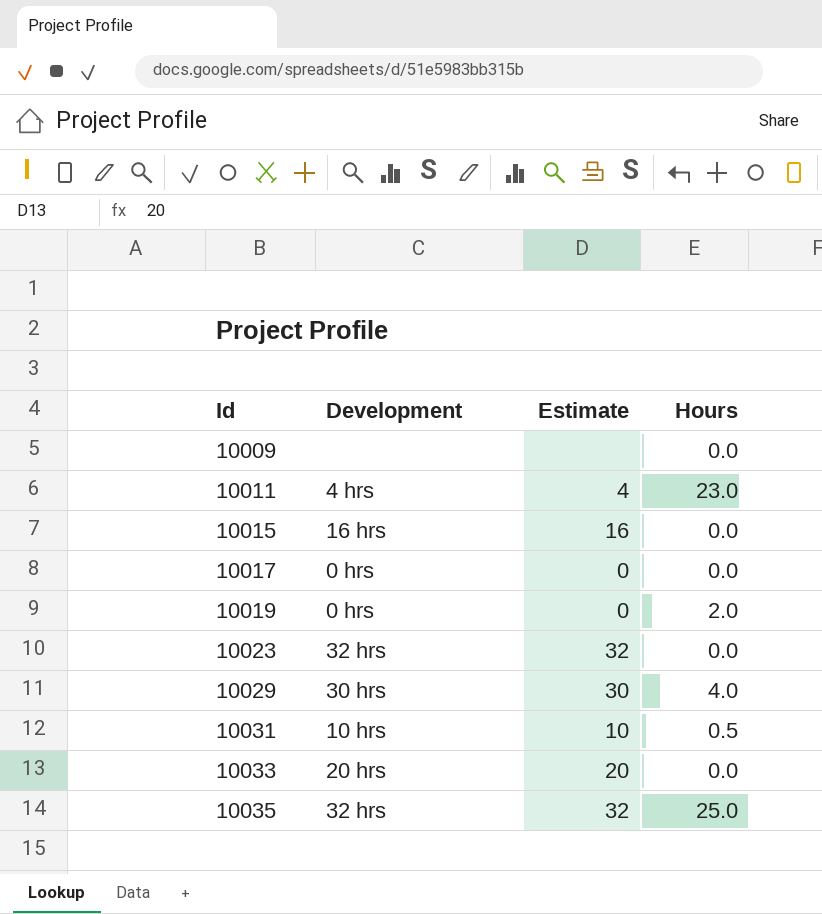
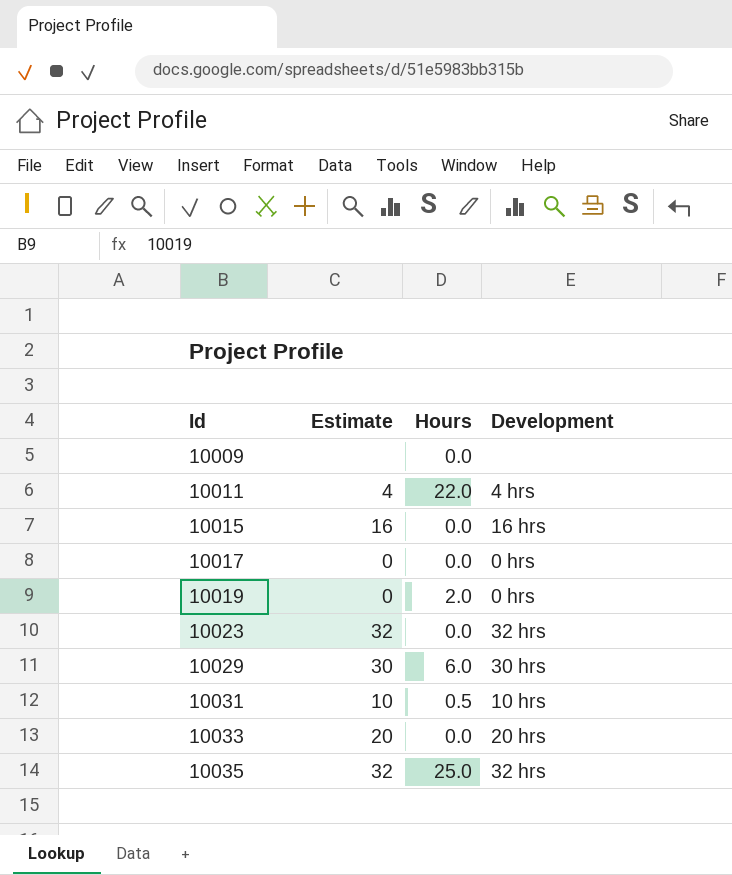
column Development | position: 2 -> 4
10011 | Hours: 23.0 -> 22.0
10029 | Hours: 4.0 -> 6.0

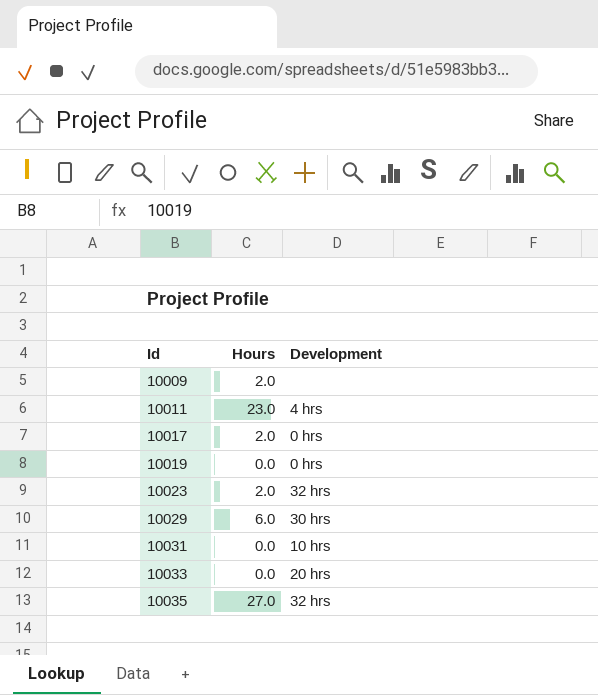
column Estimate | position: 2 -> none
row 10015: 16 | 0.0 | 16 hrs -> none
10009 | Hours: 0.0 -> 2.0
10011 | Hours: 22.0 -> 23.0
10017 | Hours: 0.0 -> 2.0
10019 | Hours: 2.0 -> 0.0
10023 | Hours: 0.0 -> 2.0
10031 | Hours: 0.5 -> 0.0
10035 | Hours: 25.0 -> 27.0

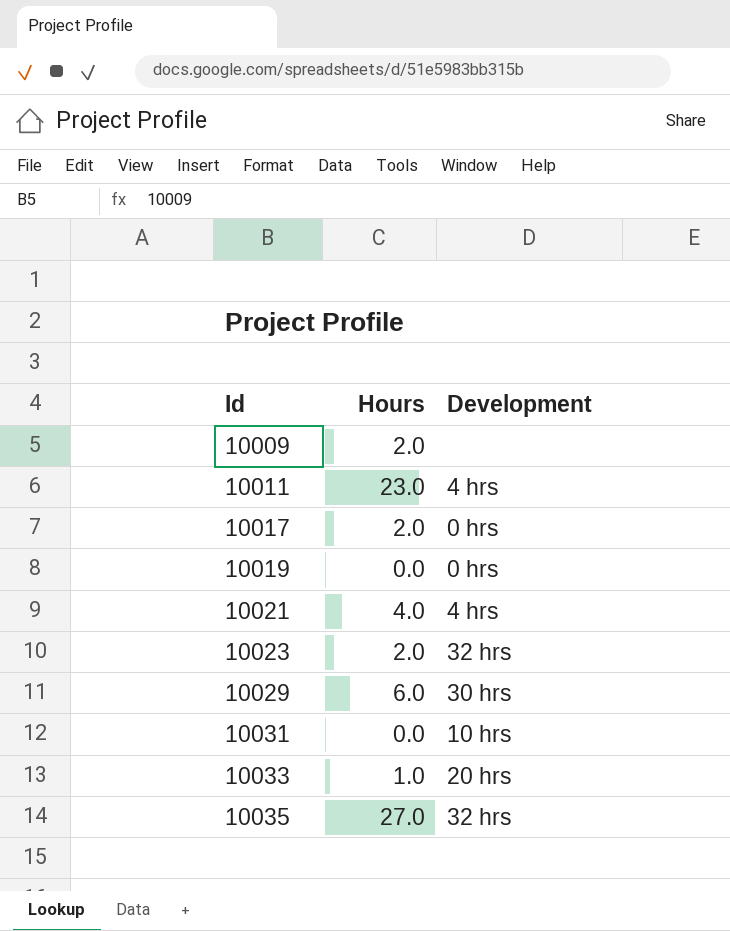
row 10021: none -> 4.0 | 4 hrs
10033 | Hours: 0.0 -> 1.0

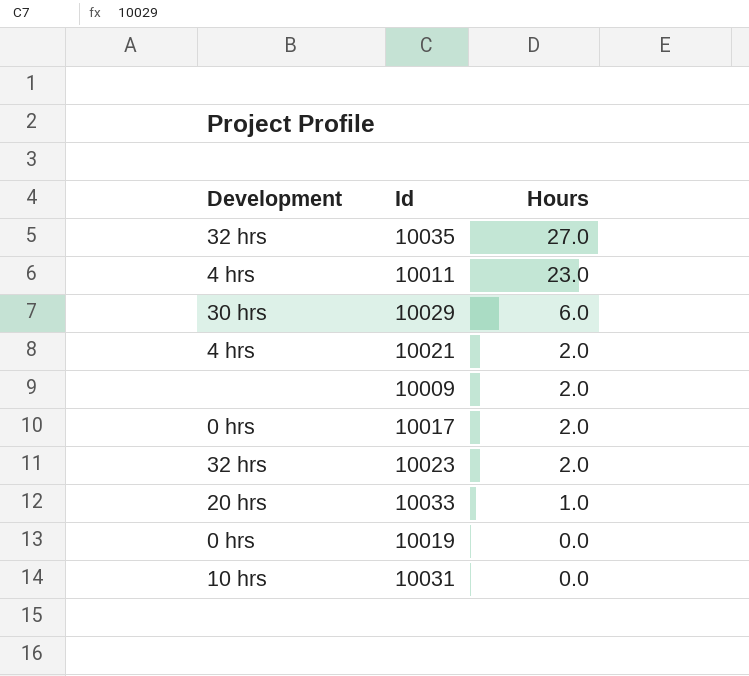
row order: Id ascending -> Hours descending
column Development | position: 3 -> 1
10021 | Hours: 4.0 -> 2.0

